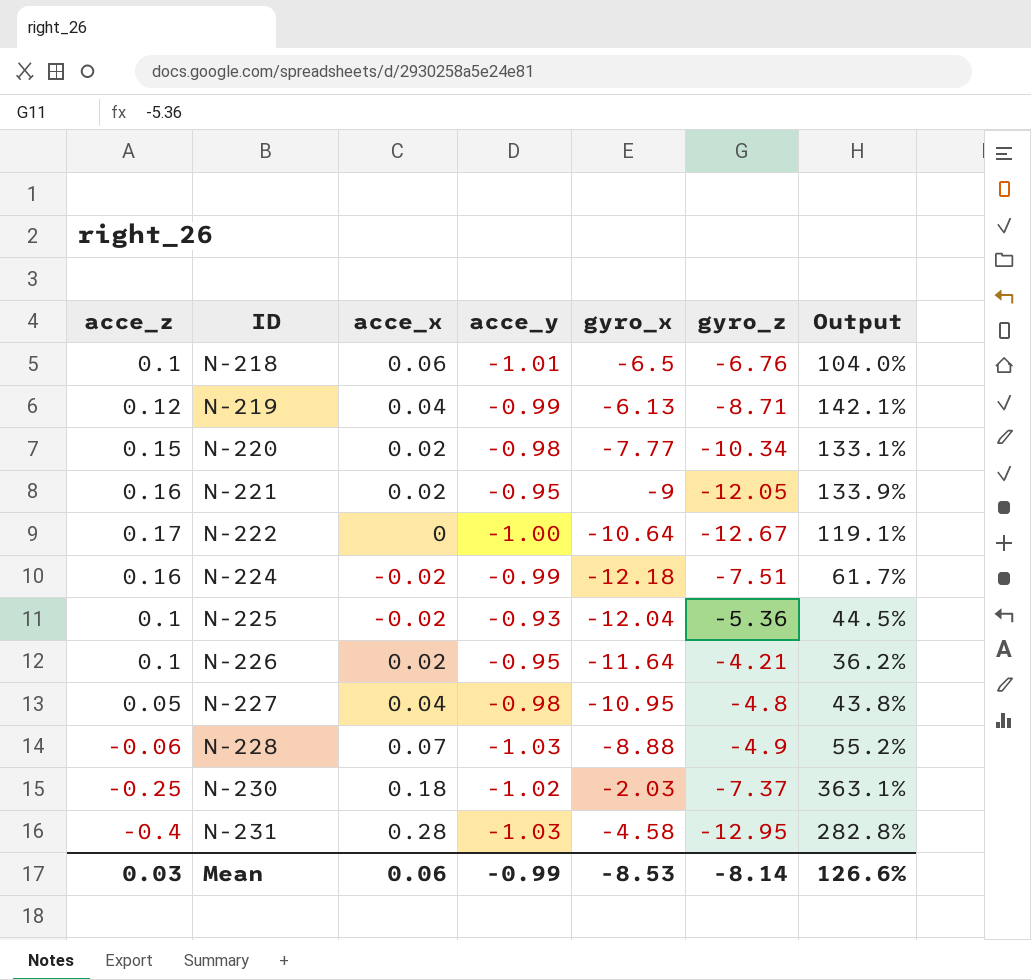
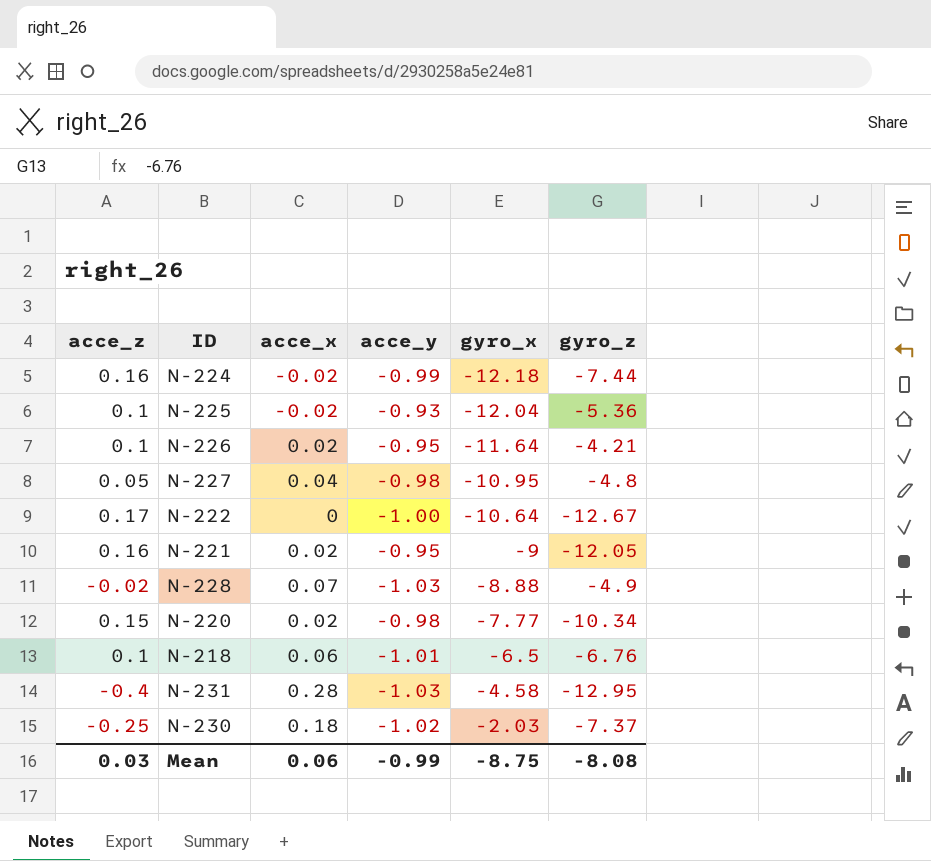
row order: ID ascending -> gyro_x ascending
column Output | formula: [gyro_z] / [gyro_x] -> none
row N-219: 0.12 | 0.04 | -0.99 | -6.13 | -8.71 | 142.1% -> none
N-224 | gyro_z: -7.51 -> -7.44
N-228 | acce_z: -0.06 -> -0.02
Mean | gyro_x: -8.53 -> -8.75
Mean | gyro_z: -8.14 -> -8.08

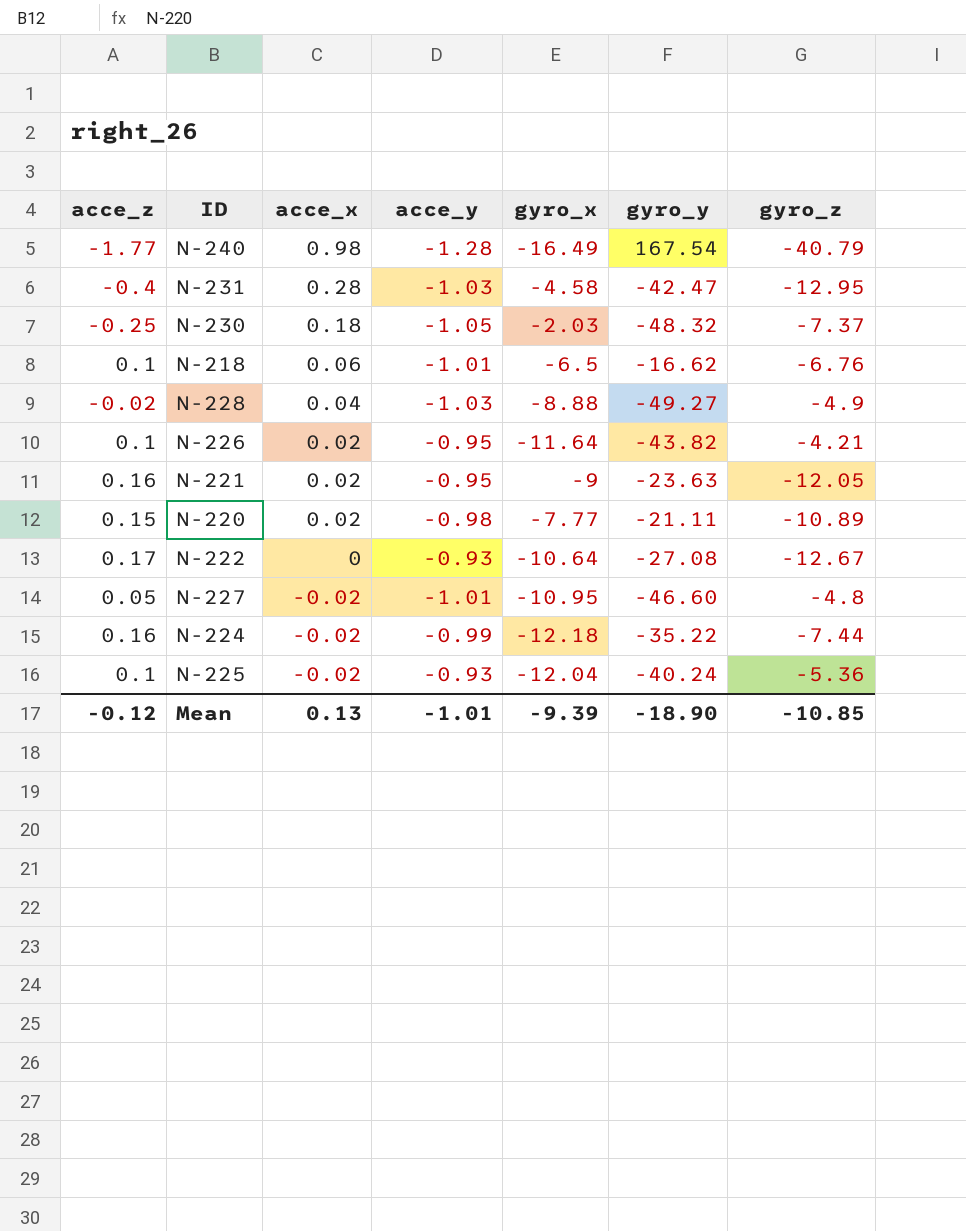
row order: gyro_x ascending -> acce_x descending
column gyro_y | position: none -> 6
row N-240: none -> -1.77 | 0.98 | -1.28 | -16.49 | 167.54 | -40.79
N-230 | acce_y: -1.02 -> -1.05
N-228 | acce_x: 0.07 -> 0.04
N-220 | gyro_z: -10.34 -> -10.89
N-222 | acce_y: -1.00 -> -0.93
N-227 | acce_x: 0.04 -> -0.02
N-227 | acce_y: -0.98 -> -1.01
Mean | acce_z: 0.03 -> -0.12
Mean | acce_x: 0.06 -> 0.13
Mean | acce_y: -0.99 -> -1.01
Mean | gyro_x: -8.75 -> -9.39
Mean | gyro_z: -8.08 -> -10.85

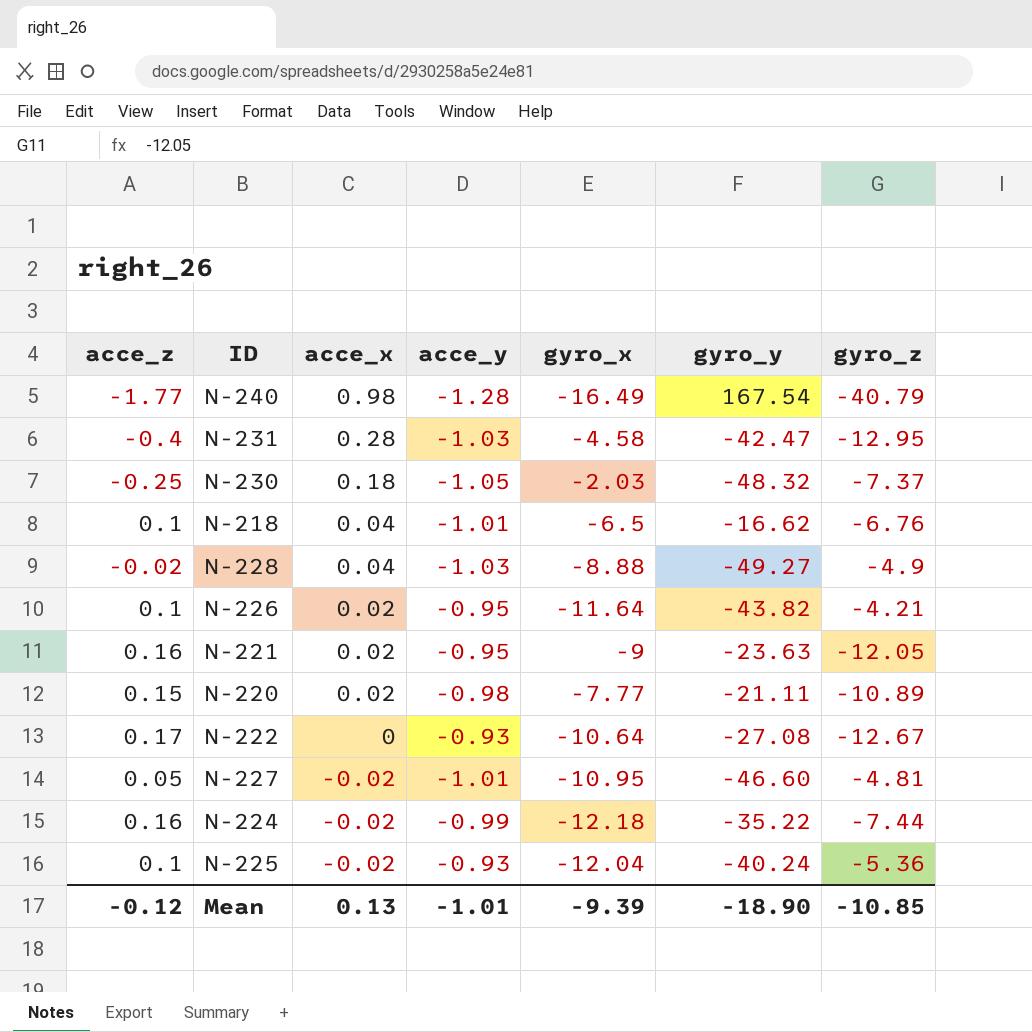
N-218 | acce_x: 0.06 -> 0.04
N-227 | gyro_z: -4.8 -> -4.81

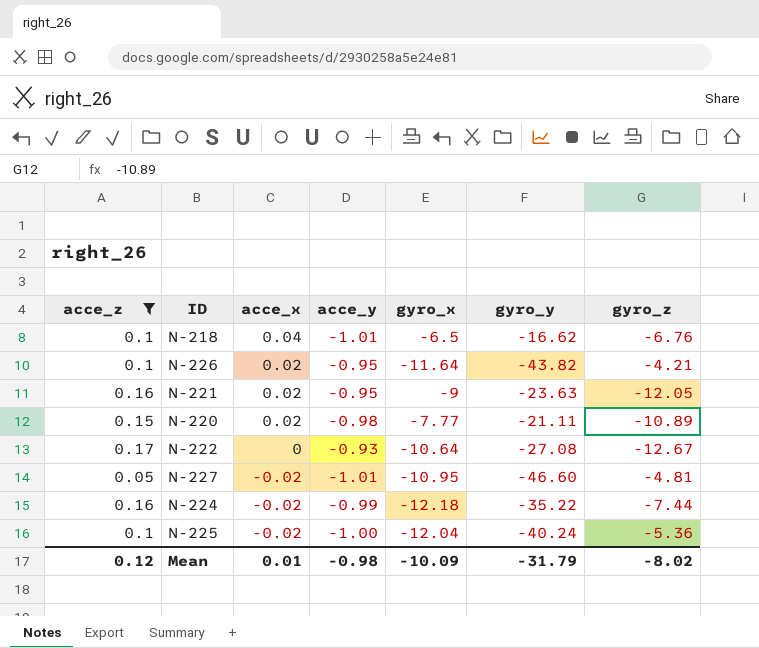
filter: none -> acce_z >= 0.05
N-225 | acce_y: -0.93 -> -1.00
Mean | acce_z: -0.12 -> 0.12
Mean | acce_x: 0.13 -> 0.01
Mean | acce_y: -1.01 -> -0.98
Mean | gyro_x: -9.39 -> -10.09
Mean | gyro_y: -18.90 -> -31.79
Mean | gyro_z: -10.85 -> -8.02

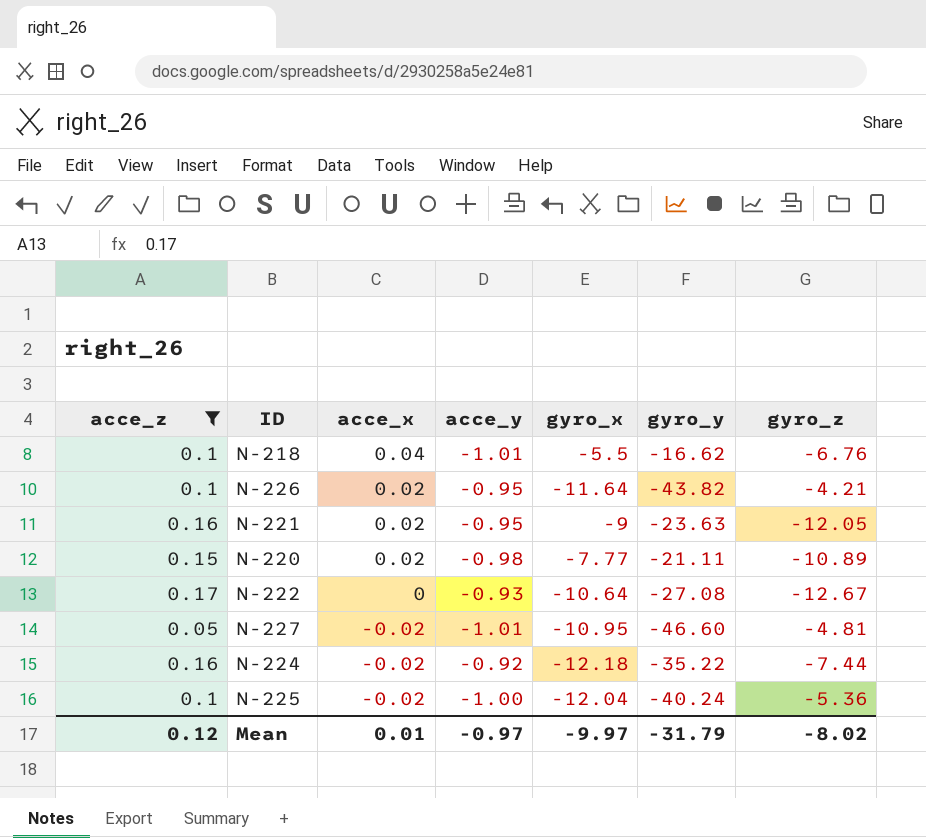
N-218 | gyro_x: -6.5 -> -5.5
N-224 | acce_y: -0.99 -> -0.92
Mean | acce_y: -0.98 -> -0.97
Mean | gyro_x: -10.09 -> -9.97

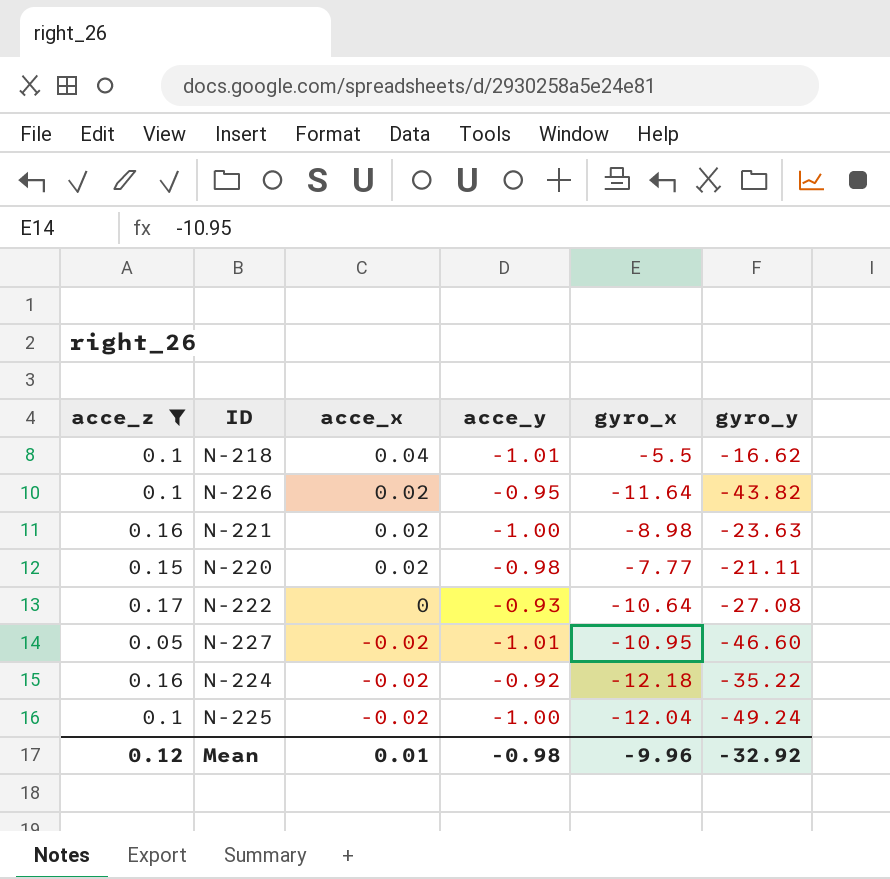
column gyro_z | position: 7 -> none
N-221 | acce_y: -0.95 -> -1.00
N-221 | gyro_x: -9 -> -8.98
N-225 | gyro_y: -40.24 -> -49.24
Mean | acce_y: -0.97 -> -0.98
Mean | gyro_x: -9.97 -> -9.96
Mean | gyro_y: -31.79 -> -32.92

